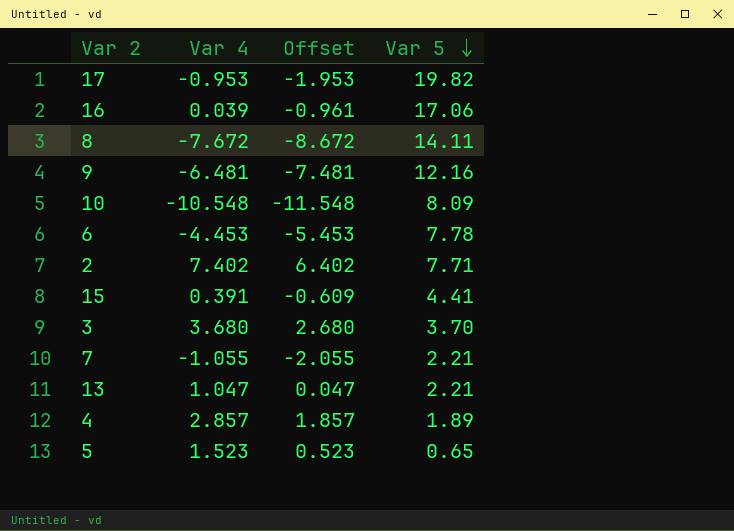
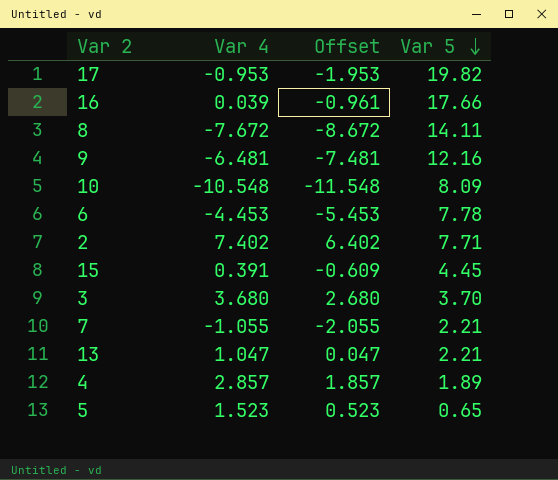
16 | Var 5: 17.06 -> 17.66
15 | Var 5: 4.41 -> 4.45

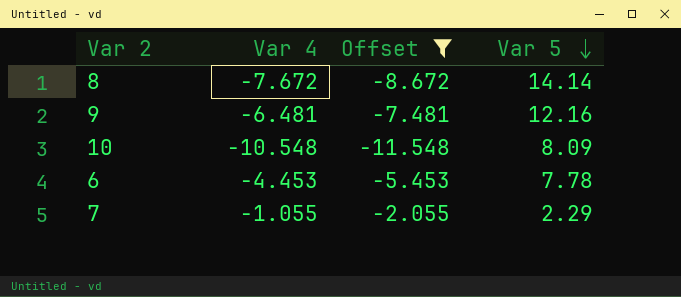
filter: none -> Offset <= -2.055
8 | Var 5: 14.11 -> 14.14
7 | Var 5: 2.21 -> 2.29

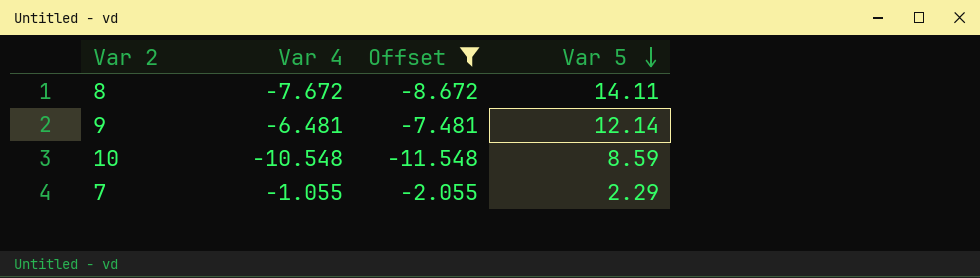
row 6: -4.453 | -5.453 | 7.78 -> none
8 | Var 5: 14.14 -> 14.11
9 | Var 5: 12.16 -> 12.14
10 | Var 5: 8.09 -> 8.59

